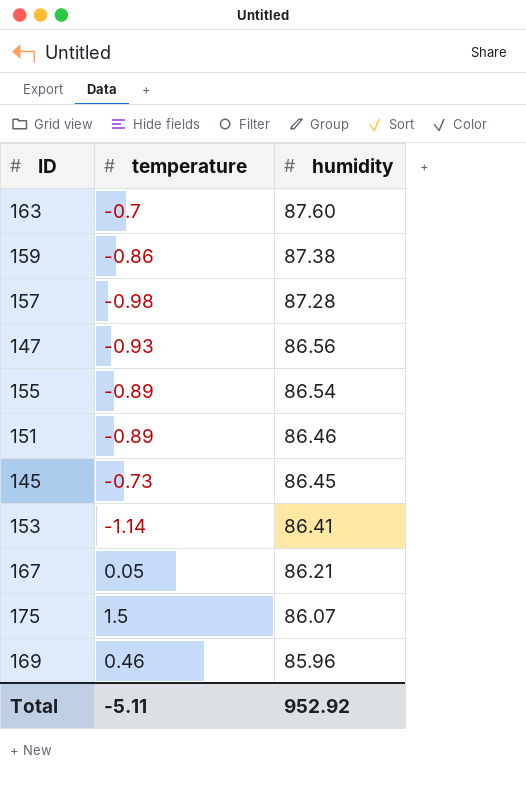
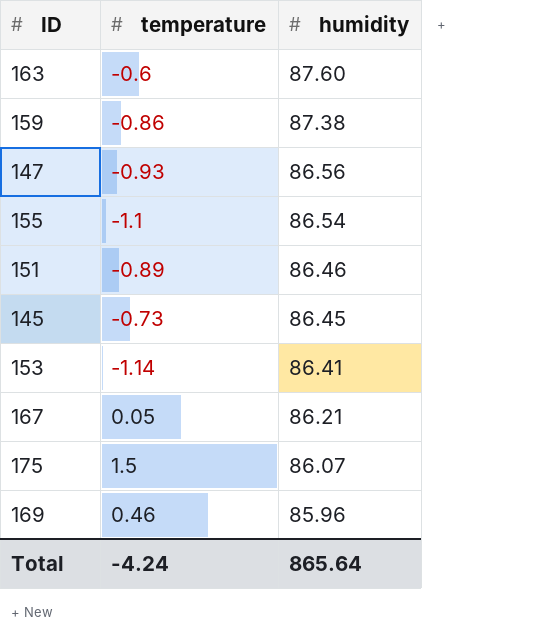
row 157: -0.98 | 87.28 -> none
163 | temperature: -0.7 -> -0.6
155 | temperature: -0.89 -> -1.1
Total | temperature: -5.11 -> -4.24
Total | humidity: 952.92 -> 865.64

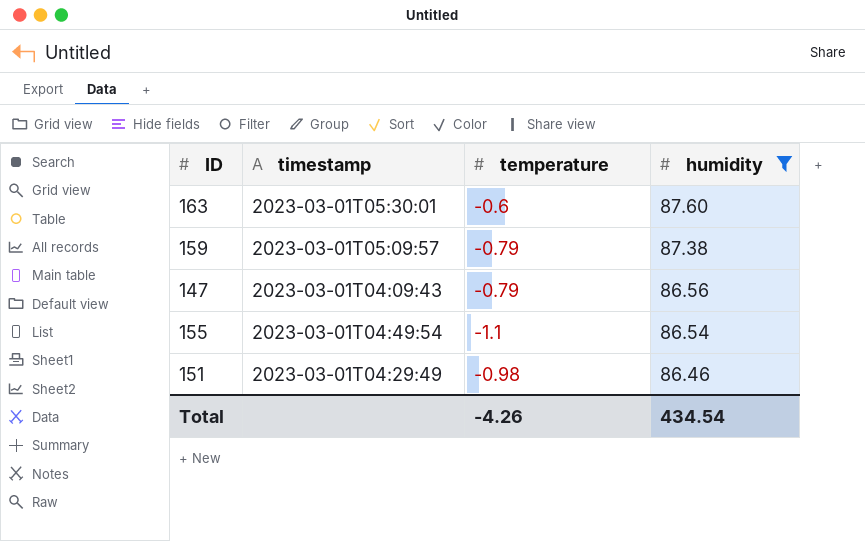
filter: none -> humidity >= 86.46
column timestamp | position: none -> 2
159 | temperature: -0.86 -> -0.79
147 | temperature: -0.93 -> -0.79
151 | temperature: -0.89 -> -0.98
Total | temperature: -4.24 -> -4.26
Total | humidity: 865.64 -> 434.54

